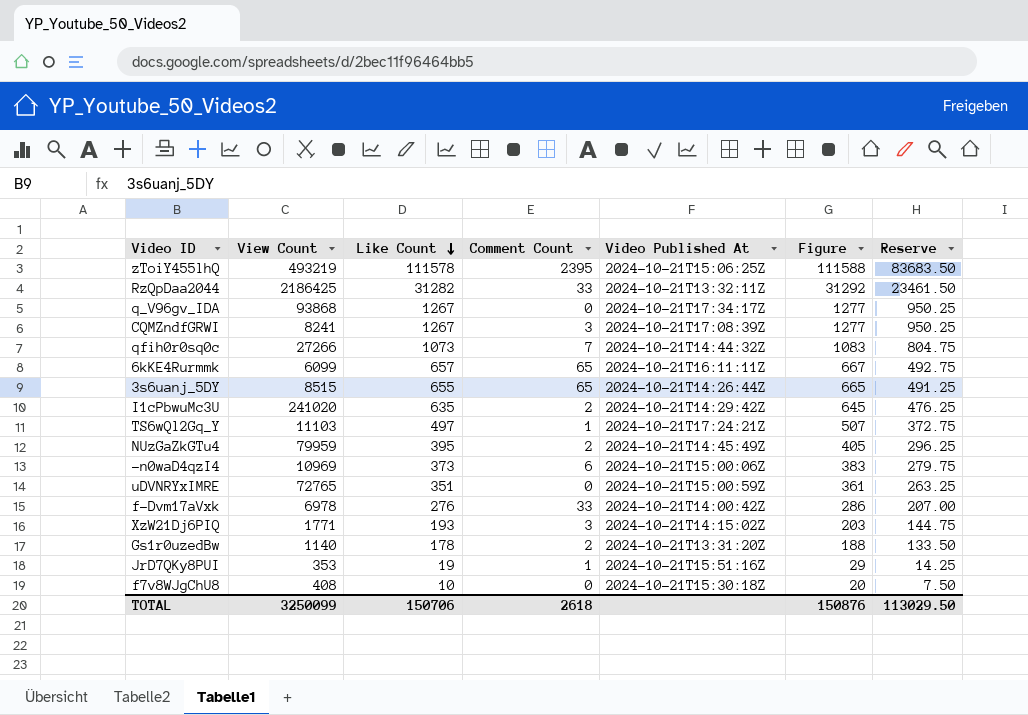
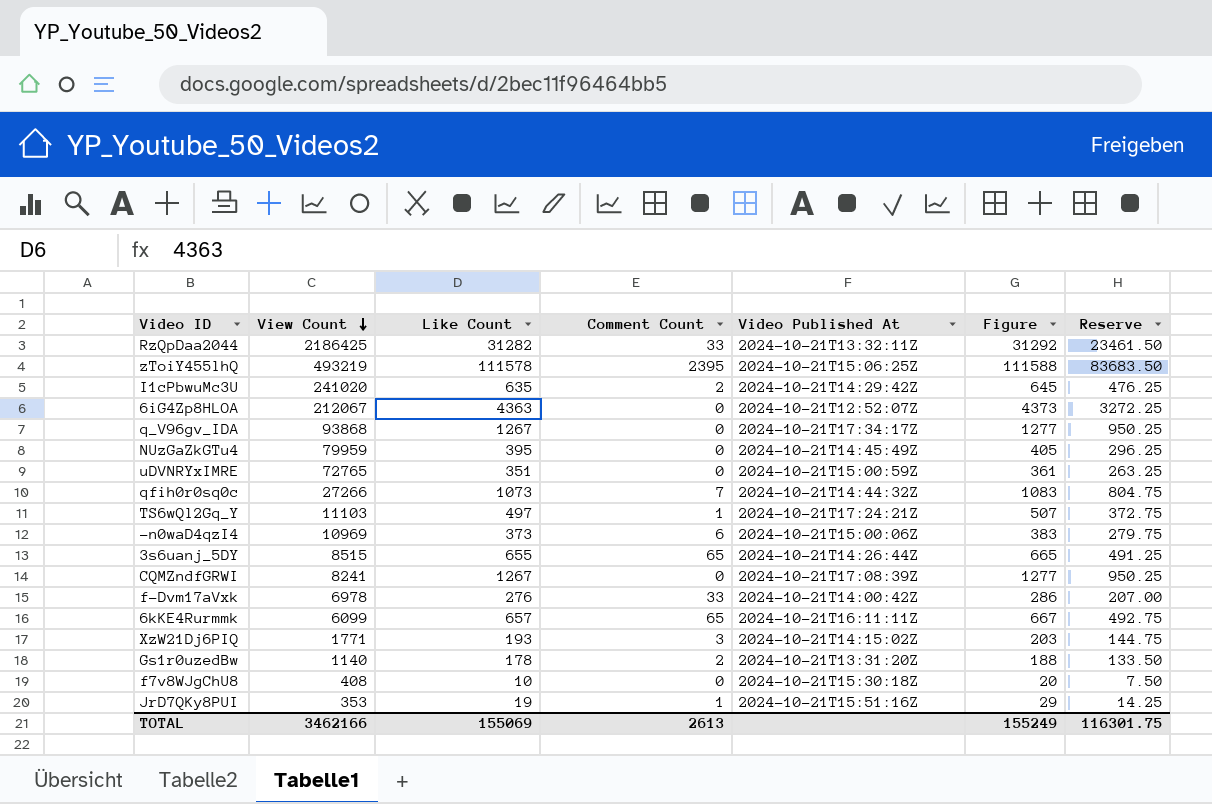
row order: Like Count descending -> View Count descending
row 6iG4Zp8HLOA: none -> 212067 | 4363 | 0 | 2024-10-21T12:52:07Z | 4373 | 3272.25
NUzGaZkGTu4 | Comment Count: 2 -> 0
CQMZndfGRWI | Comment Count: 3 -> 0
TOTAL | View Count: 3250099 -> 3462166
TOTAL | Like Count: 150706 -> 155069
TOTAL | Comment Count: 2618 -> 2613
TOTAL | Figure: 150876 -> 155249
TOTAL | Reserve: 113029.50 -> 116301.75

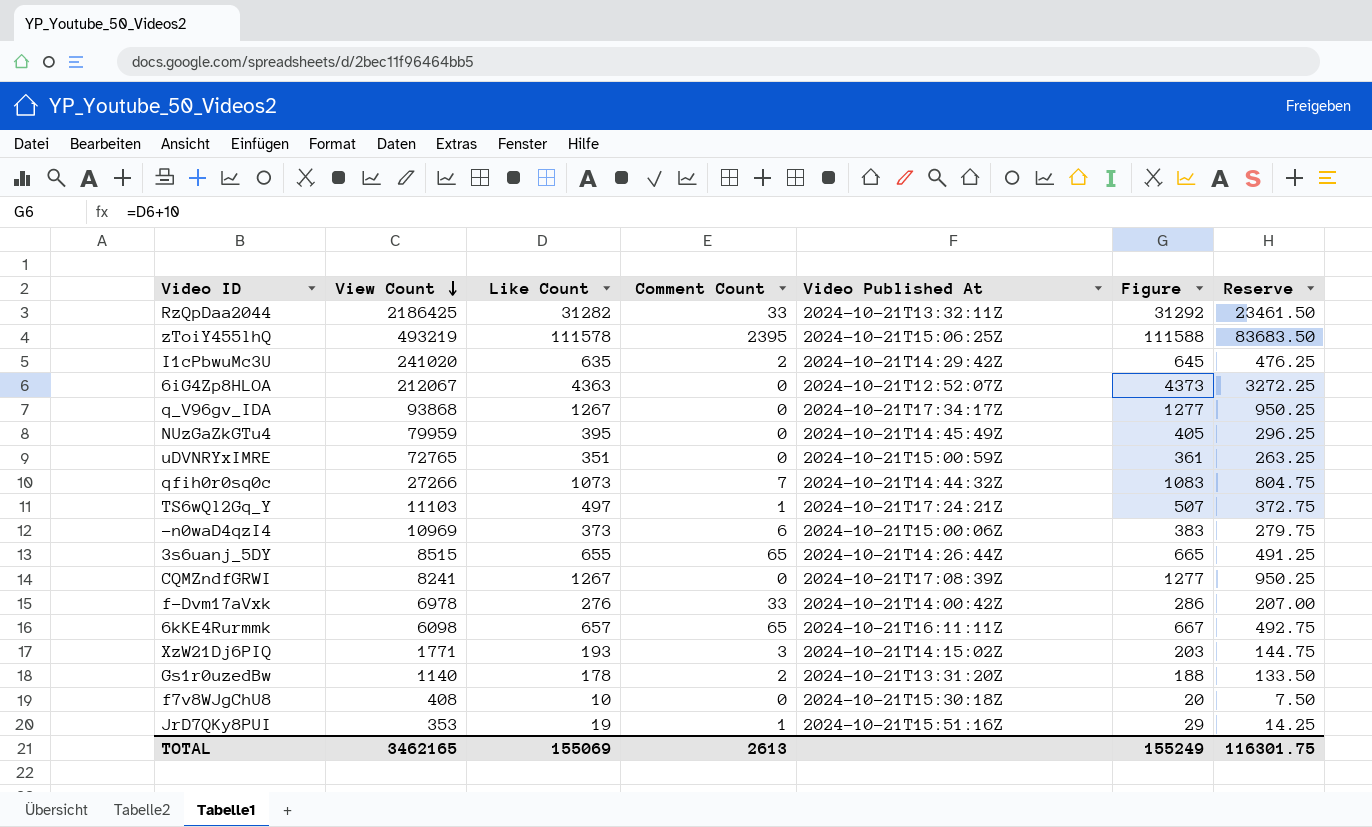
6kKE4Rurmmk | View Count: 6099 -> 6098
TOTAL | View Count: 3462166 -> 3462165

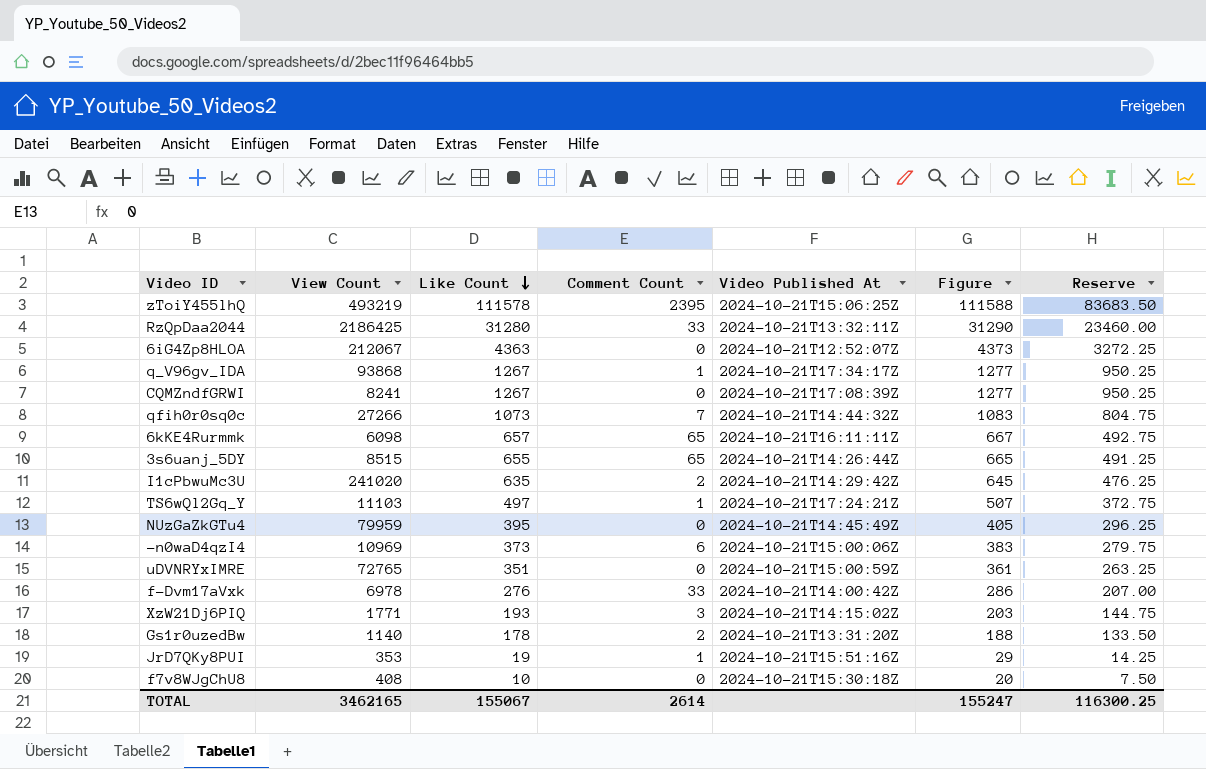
row order: View Count descending -> Like Count descending
RzQpDaa2044 | Like Count: 31282 -> 31280
RzQpDaa2044 | Figure: 31292 -> 31290
RzQpDaa2044 | Reserve: 23461.50 -> 23460.00
q_V96gv_IDA | Comment Count: 0 -> 1
TOTAL | Like Count: 155069 -> 155067
TOTAL | Comment Count: 2613 -> 2614
TOTAL | Figure: 155249 -> 155247
TOTAL | Reserve: 116301.75 -> 116300.25

